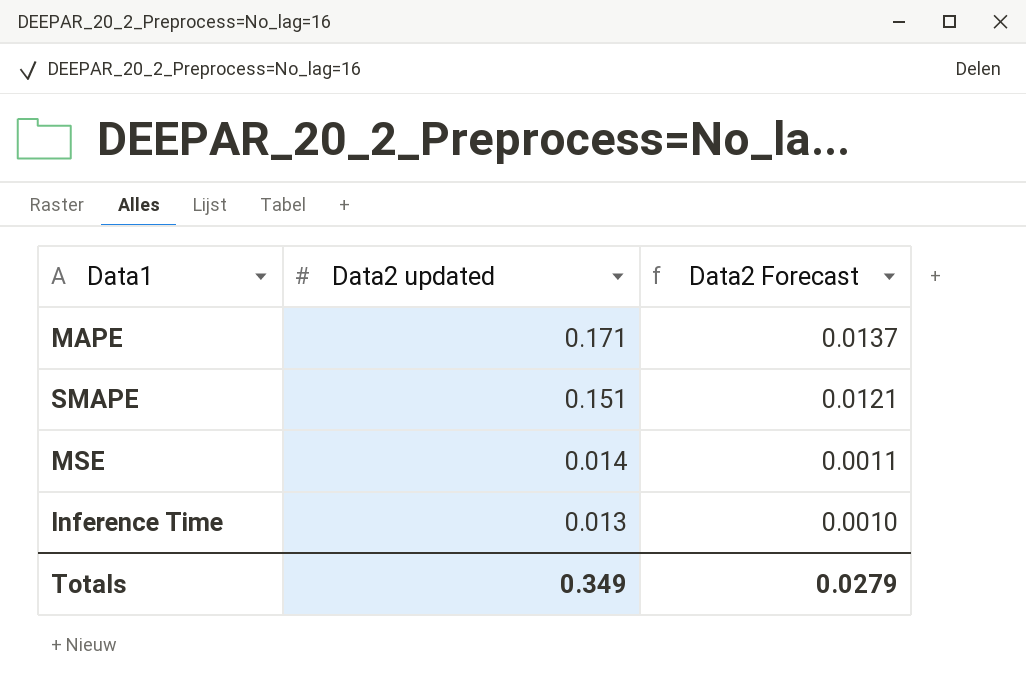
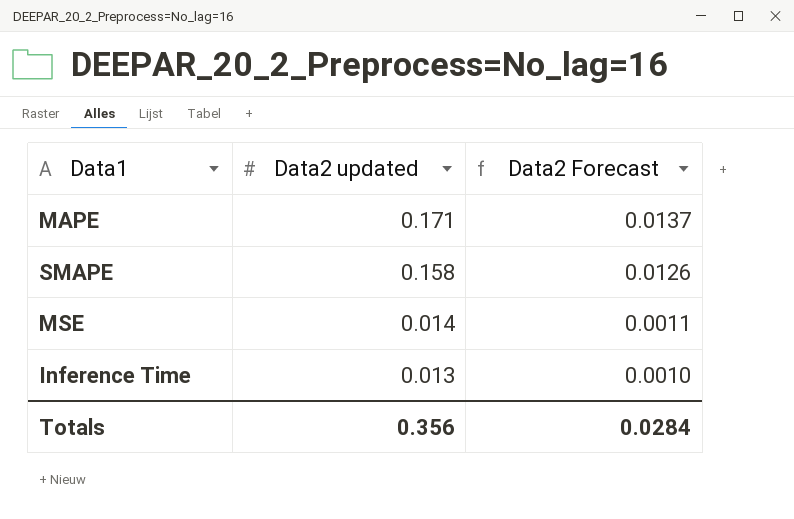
SMAPE | Data2 updated: 0.151 -> 0.158
SMAPE | Data2 Forecast: 0.0121 -> 0.0126
Totals | Data2 updated: 0.349 -> 0.356
Totals | Data2 Forecast: 0.0279 -> 0.0284

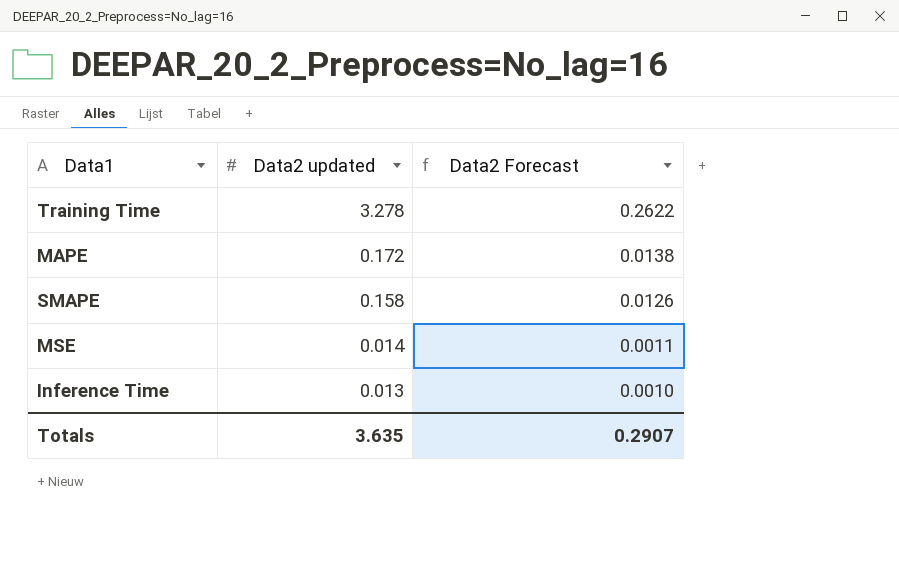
row Training Time: none -> 3.278 | 0.2622
MAPE | Data2 updated: 0.171 -> 0.172
MAPE | Data2 Forecast: 0.0137 -> 0.0138
Totals | Data2 updated: 0.356 -> 3.635
Totals | Data2 Forecast: 0.0284 -> 0.2907

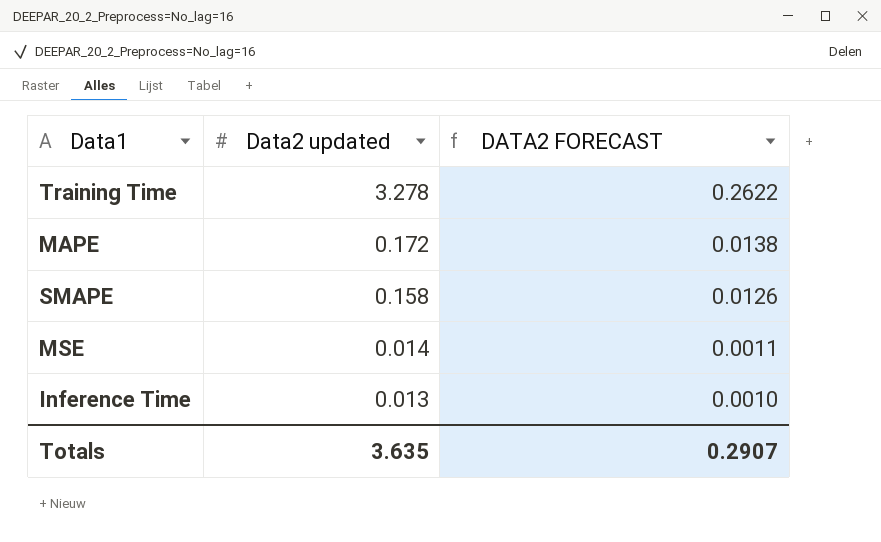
column name: Data2 Forecast -> DATA2 FORECAST

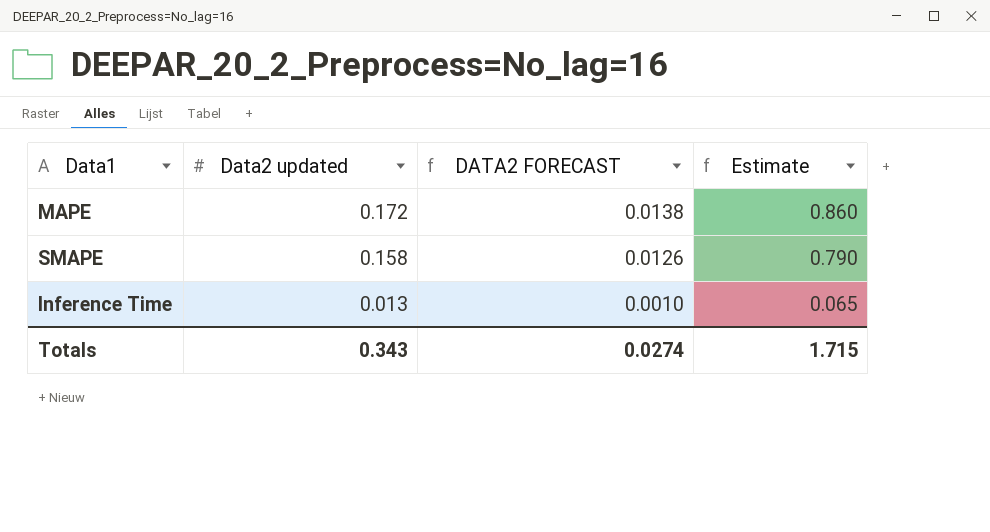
column Estimate | formula: none -> [Data2 updated] * 5
row Training Time: 3.278 | 0.2622 -> none
row MSE: 0.014 | 0.0011 -> none
Totals | Data2 updated: 3.635 -> 0.343
Totals | DATA2 FORECAST: 0.2907 -> 0.0274

